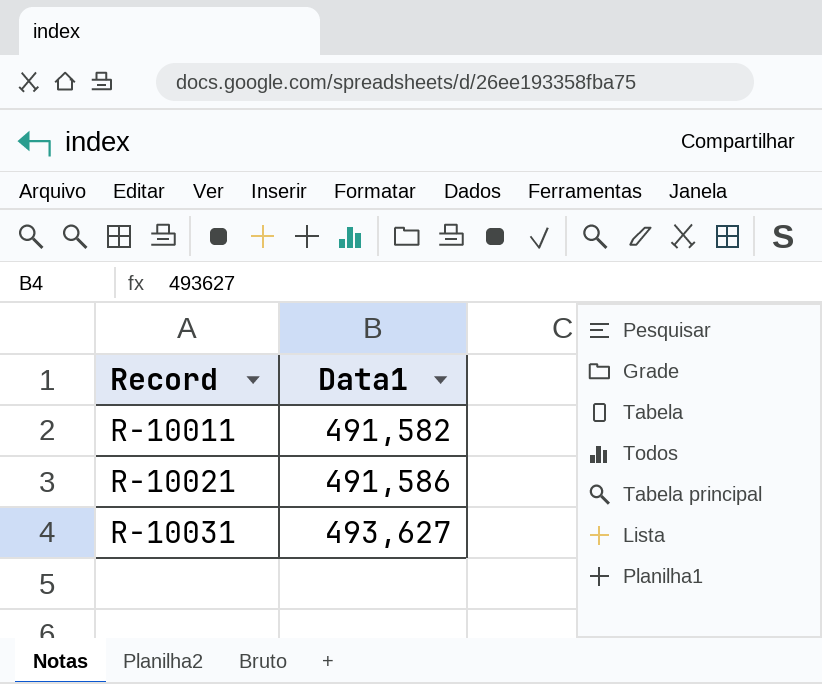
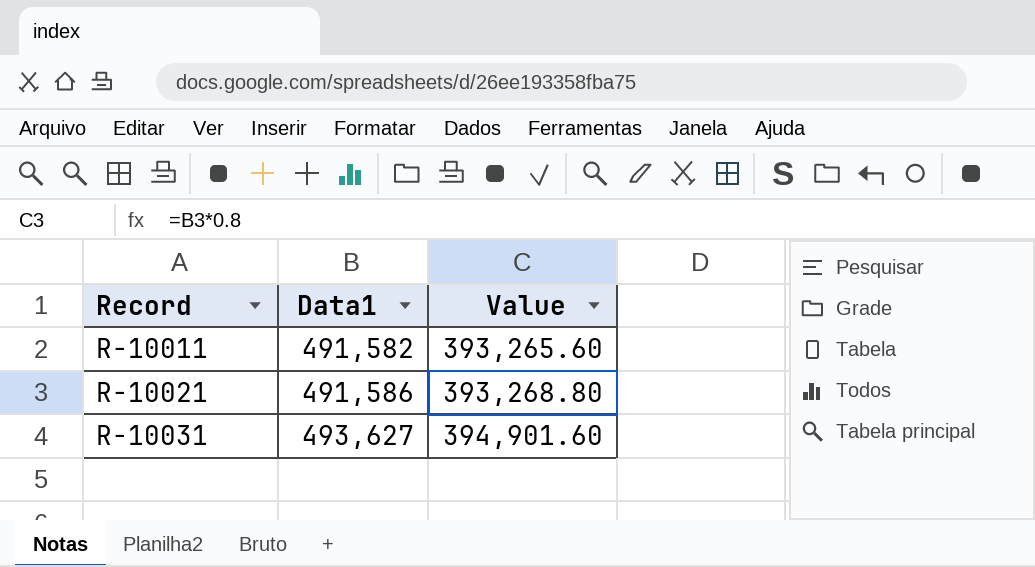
column Value | formula: none -> [Data1] * 0.8

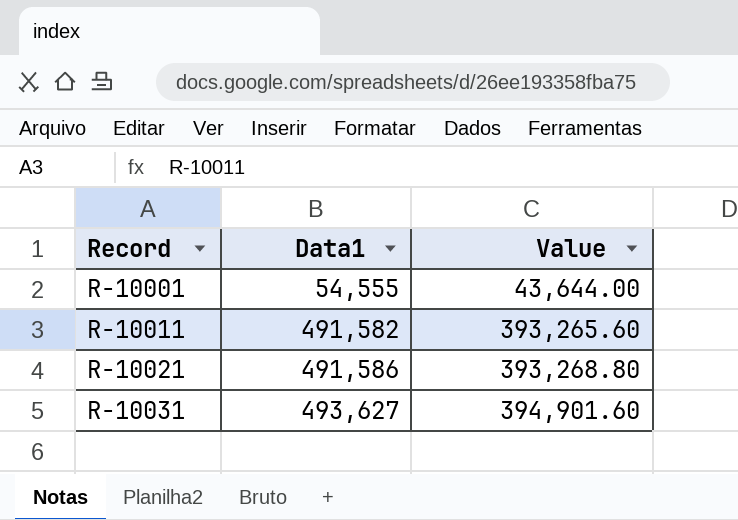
row R-10001: none -> 54,555 | 43,644.00

